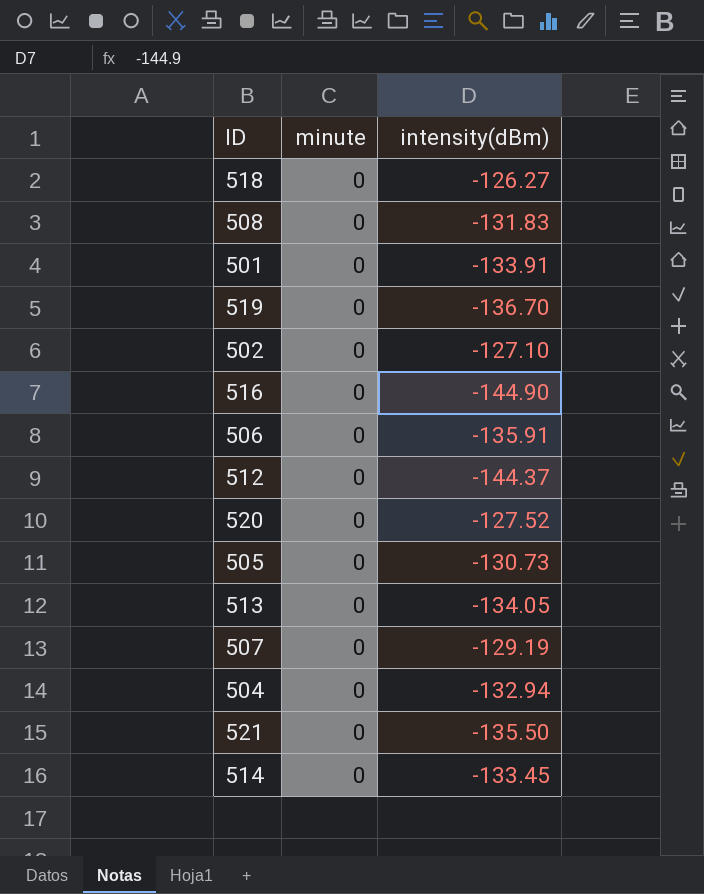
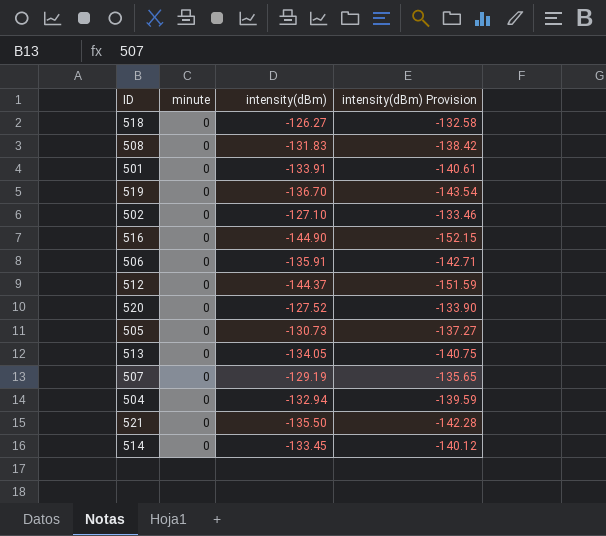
column intensity(dBm) Provision | formula: none -> [intensity(dBm)] * 1.05

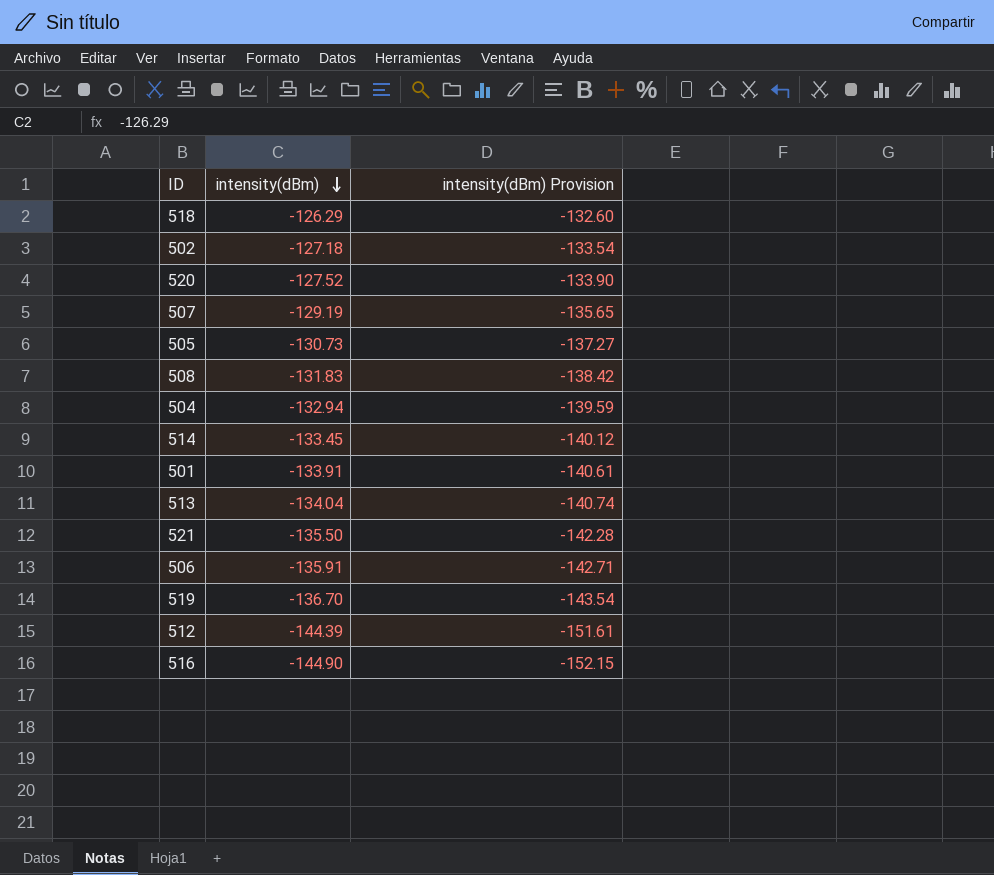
row order: none -> intensity(dBm) descending
column minute | position: 2 -> none
518 | intensity(dBm): -126.27 -> -126.29
518 | intensity(dBm) Provision: -132.58 -> -132.60
502 | intensity(dBm): -127.10 -> -127.18
502 | intensity(dBm) Provision: -133.46 -> -133.54
513 | intensity(dBm): -134.05 -> -134.04
513 | intensity(dBm) Provision: -140.75 -> -140.74
512 | intensity(dBm): -144.37 -> -144.39
512 | intensity(dBm) Provision: -151.59 -> -151.61

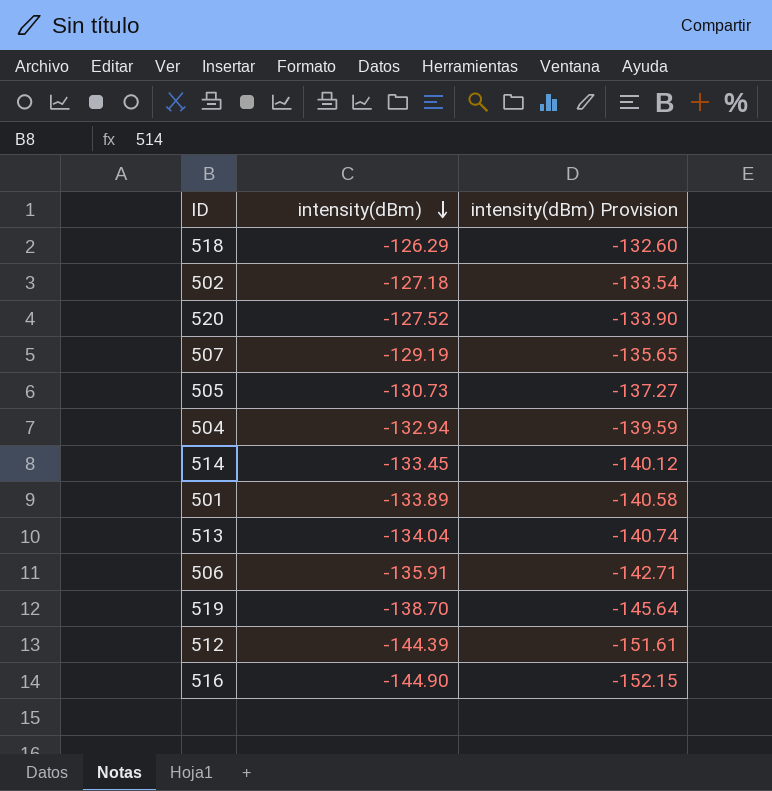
row 508: -131.83 | -138.42 -> none
row 521: -135.50 | -142.28 -> none
501 | intensity(dBm): -133.91 -> -133.89
501 | intensity(dBm) Provision: -140.61 -> -140.58
519 | intensity(dBm): -136.70 -> -138.70
519 | intensity(dBm) Provision: -143.54 -> -145.64

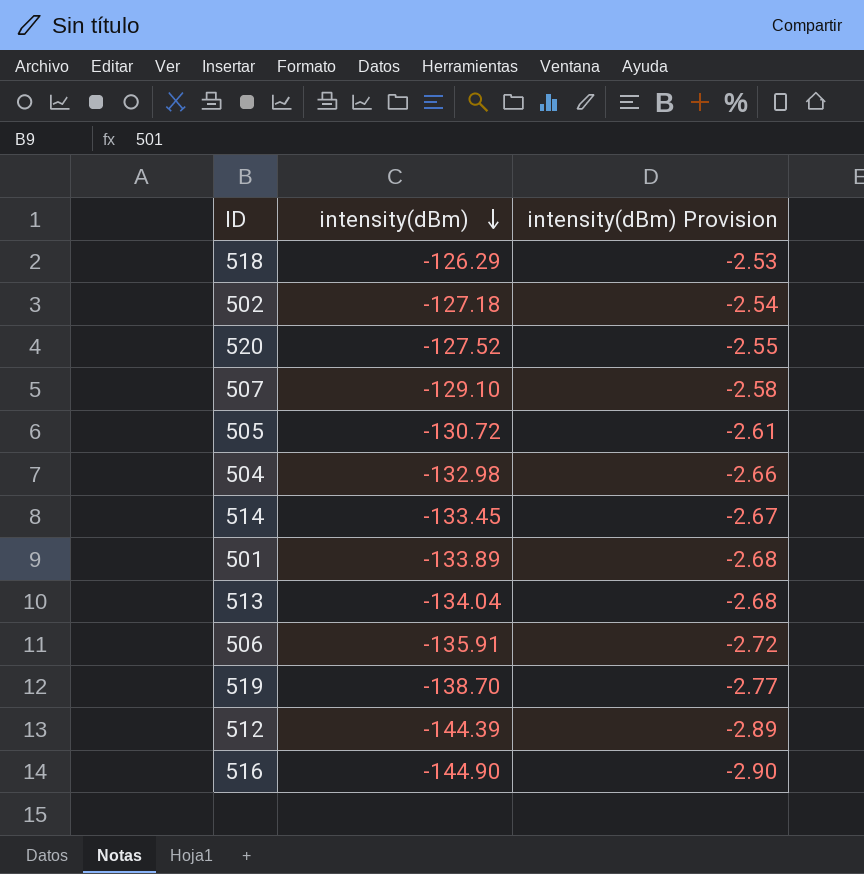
column intensity(dBm) Provision | formula: [intensity(dBm)] * 1.05 -> [intensity(dBm)] * 0.02
507 | intensity(dBm): -129.19 -> -129.10
505 | intensity(dBm): -130.73 -> -130.72
504 | intensity(dBm): -132.94 -> -132.98

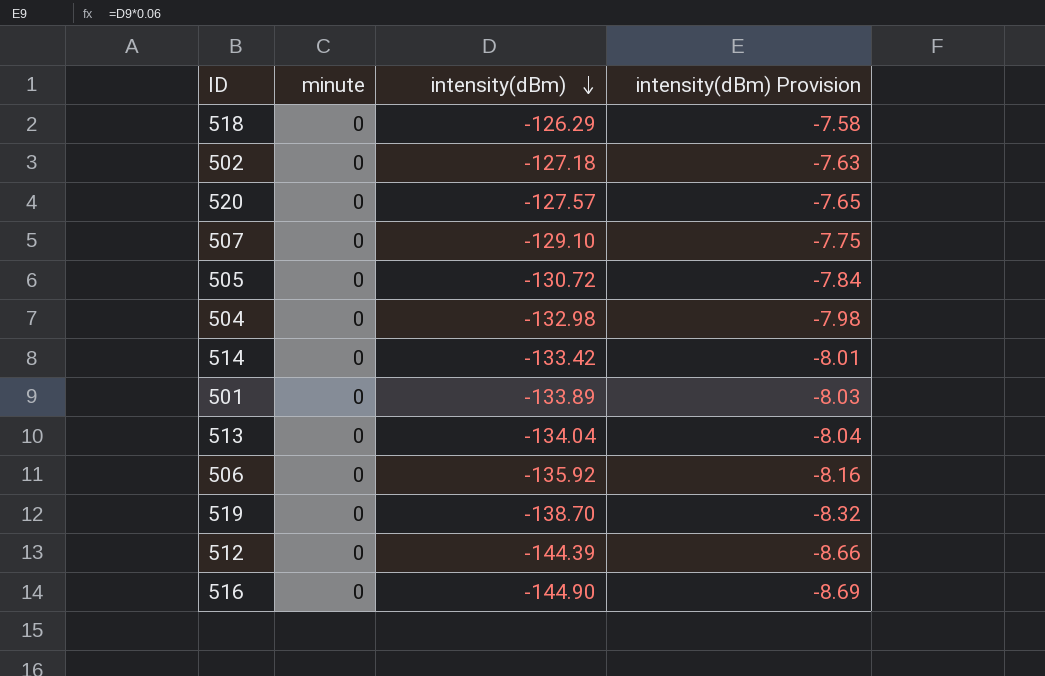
column minute | position: none -> 2
column intensity(dBm) Provision | formula: [intensity(dBm)] * 0.02 -> [intensity(dBm)] * 0.06
520 | intensity(dBm): -127.52 -> -127.57
514 | intensity(dBm): -133.45 -> -133.42
506 | intensity(dBm): -135.91 -> -135.92

